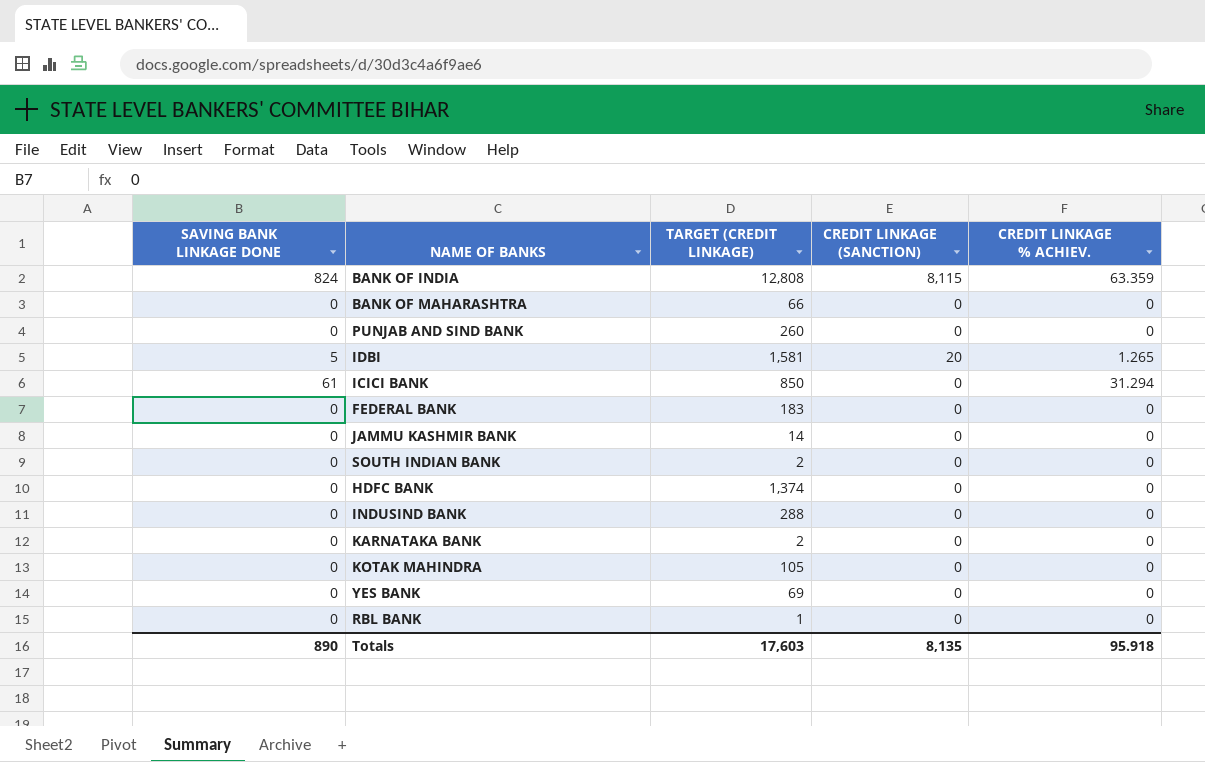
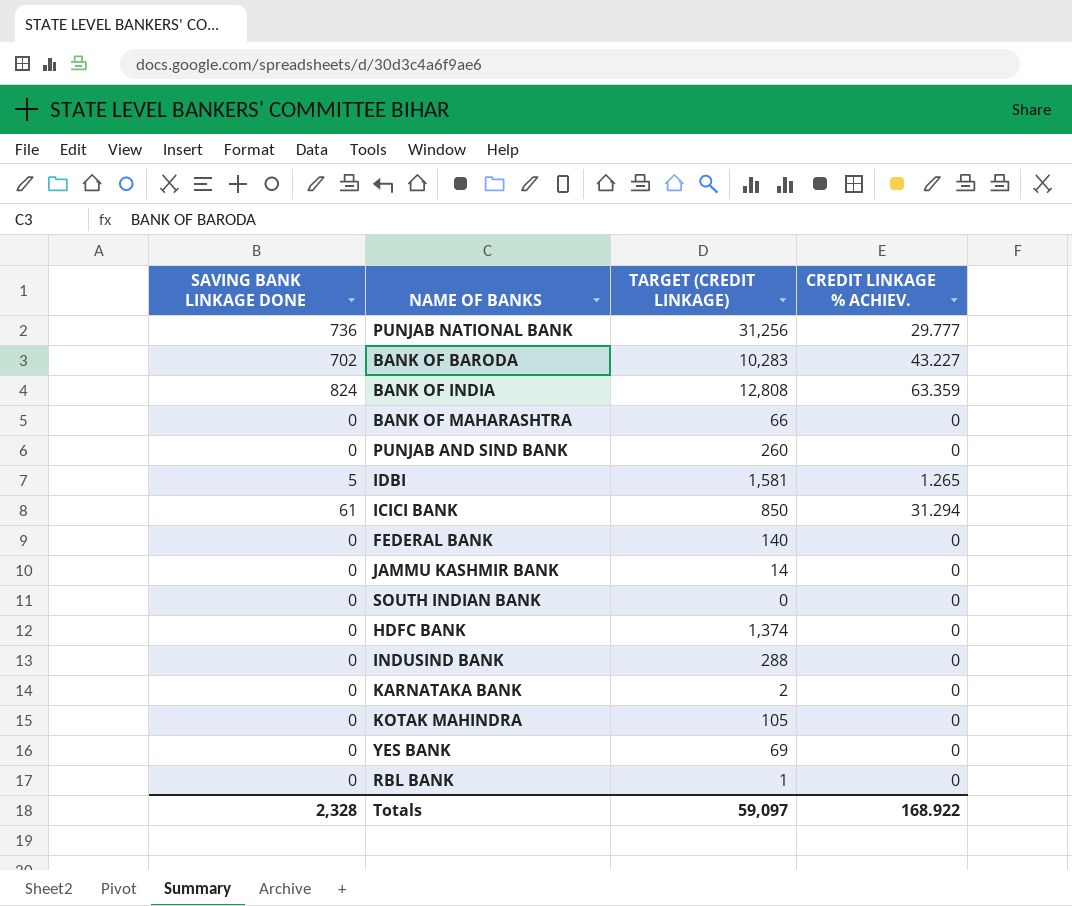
column CREDIT LINKAGE (SANCTION) | position: 4 -> none
row PUNJAB NATIONAL BANK: none -> 736 | 31,256 | 29.777
row BANK OF BARODA: none -> 702 | 10,283 | 43.227
FEDERAL BANK | TARGET (CREDIT LINKAGE): 183 -> 140
SOUTH INDIAN BANK | TARGET (CREDIT LINKAGE): 2 -> 0
Totals | SAVING BANK LINKAGE DONE: 890 -> 2,328
Totals | TARGET (CREDIT LINKAGE): 17,603 -> 59,097
Totals | CREDIT LINKAGE % ACHIEV.: 95.918 -> 168.922

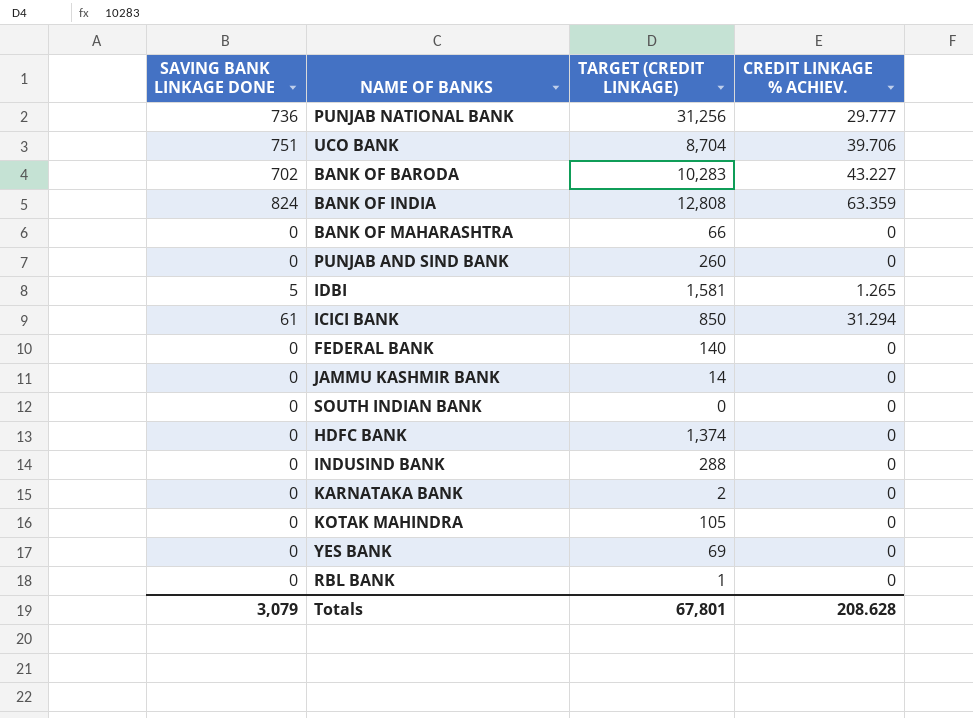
row UCO BANK: none -> 751 | 8,704 | 39.706
Totals | SAVING BANK LINKAGE DONE: 2,328 -> 3,079
Totals | TARGET (CREDIT LINKAGE): 59,097 -> 67,801
Totals | CREDIT LINKAGE % ACHIEV.: 168.922 -> 208.628

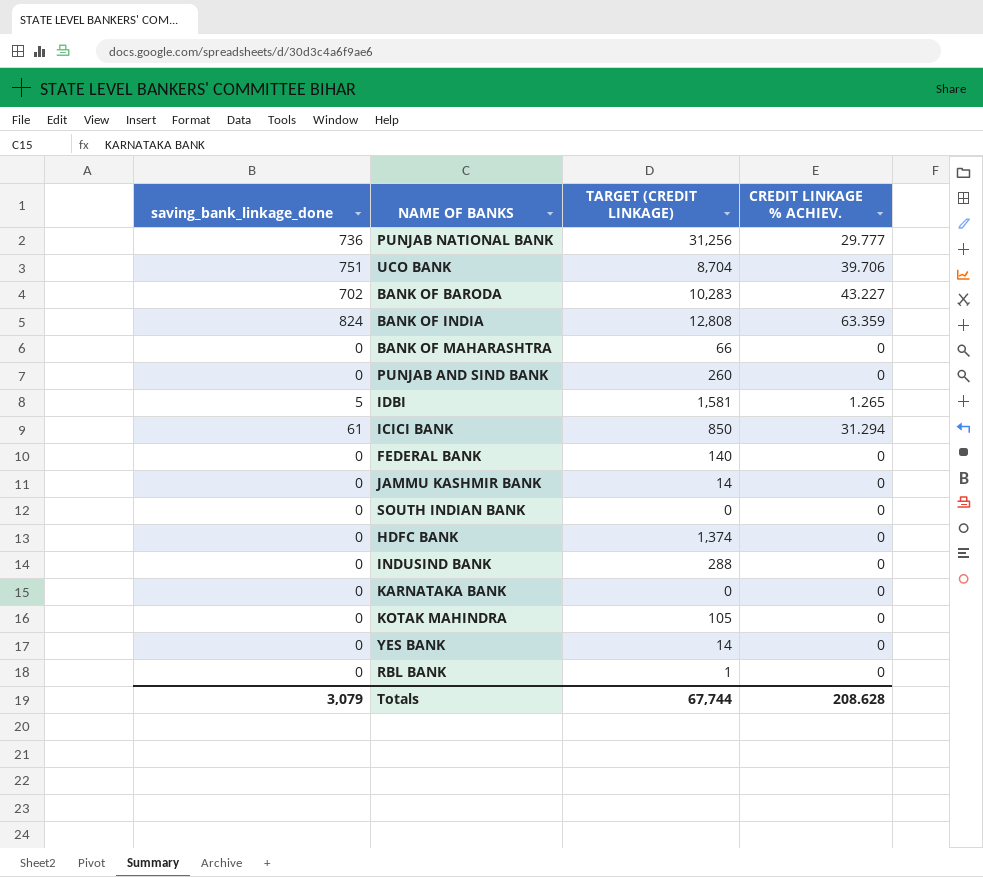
column name: SAVING BANK LINKAGE DONE -> saving_bank_linkage_done
KARNATAKA BANK | TARGET (CREDIT LINKAGE): 2 -> 0
YES BANK | TARGET (CREDIT LINKAGE): 69 -> 14
Totals | TARGET (CREDIT LINKAGE): 67,801 -> 67,744

